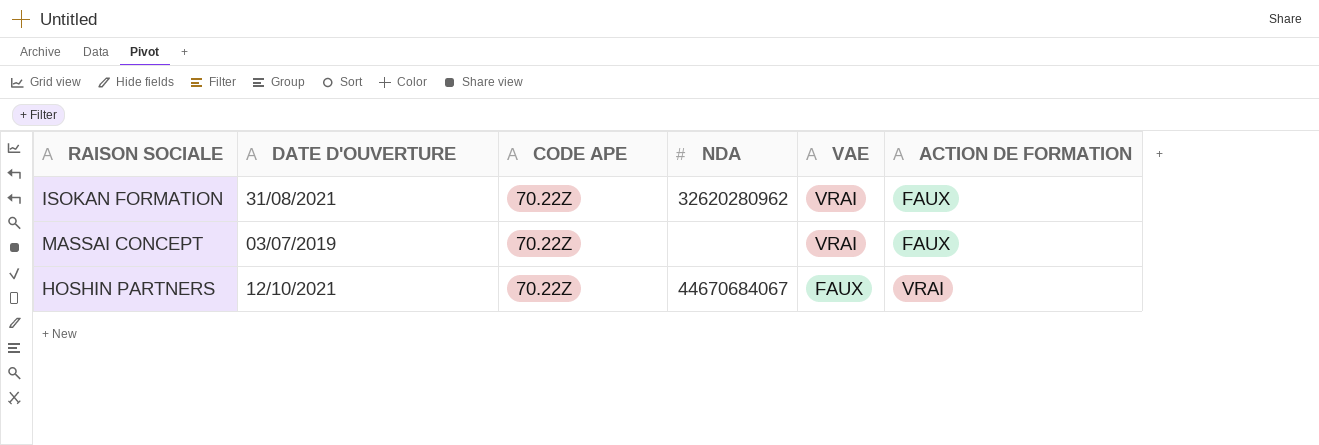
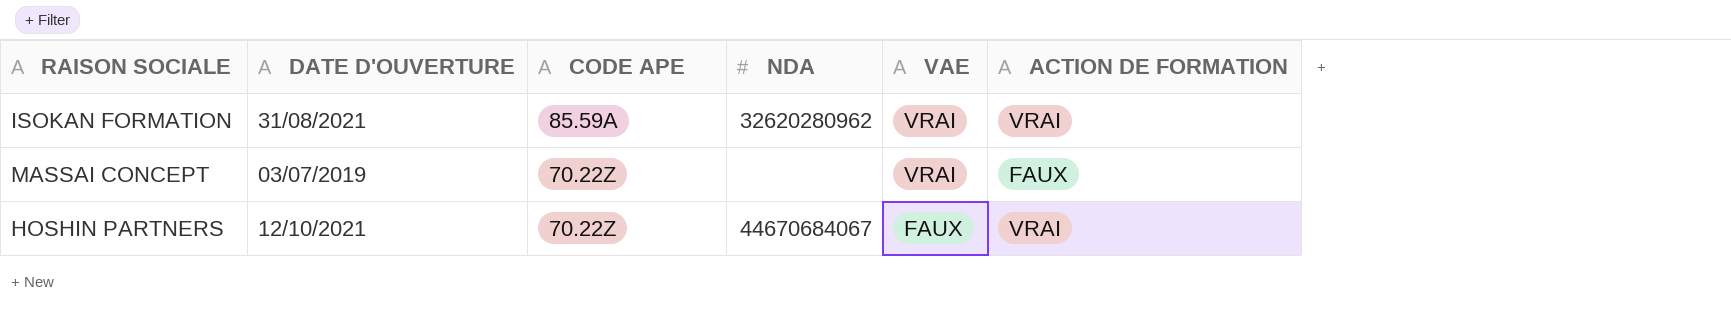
ISOKAN FORMATION | CODE APE: 70.22Z -> 85.59A
ISOKAN FORMATION | ACTION DE FORMATION: FAUX -> VRAI

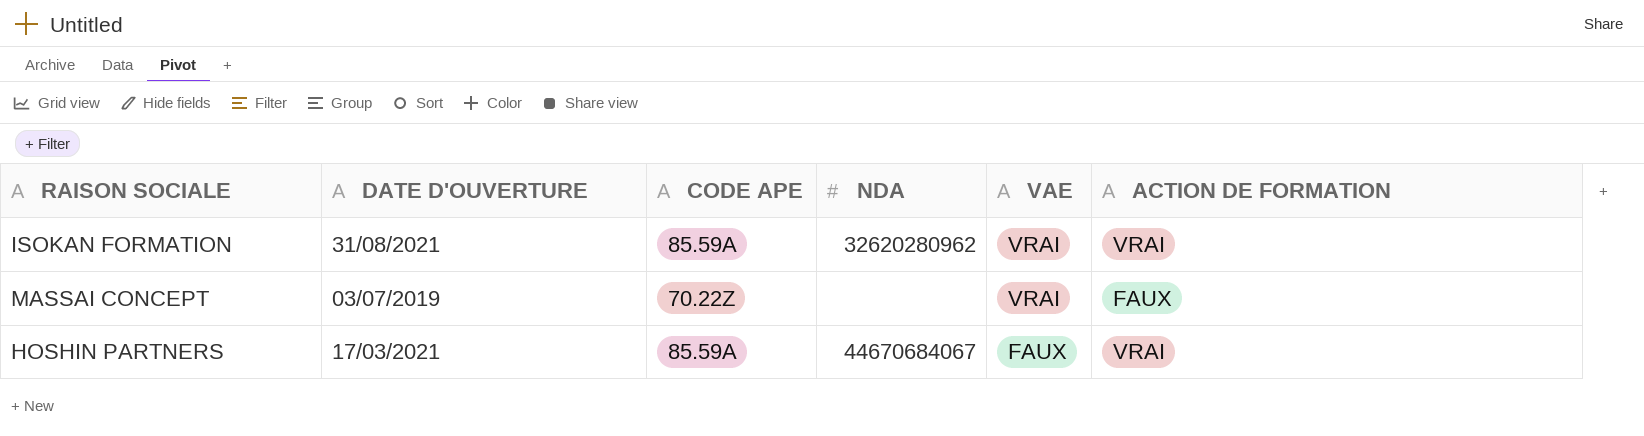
HOSHIN PARTNERS | DATE D'OUVERTURE: 12/10/2021 -> 17/03/2021
HOSHIN PARTNERS | CODE APE: 70.22Z -> 85.59A

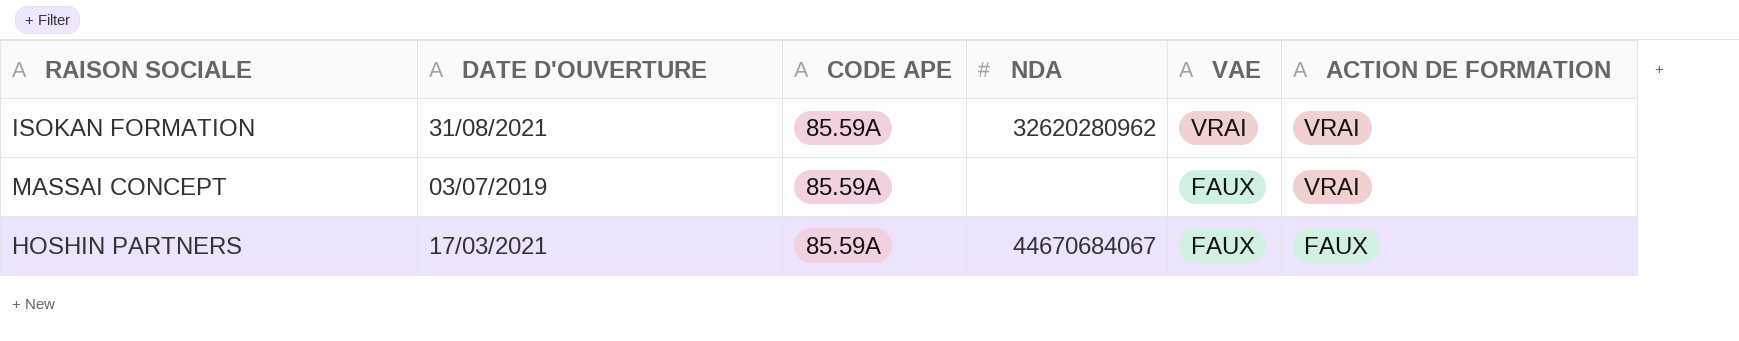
MASSAI CONCEPT | CODE APE: 70.22Z -> 85.59A
MASSAI CONCEPT | VAE: VRAI -> FAUX
MASSAI CONCEPT | ACTION DE FORMATION: FAUX -> VRAI
HOSHIN PARTNERS | ACTION DE FORMATION: VRAI -> FAUX

